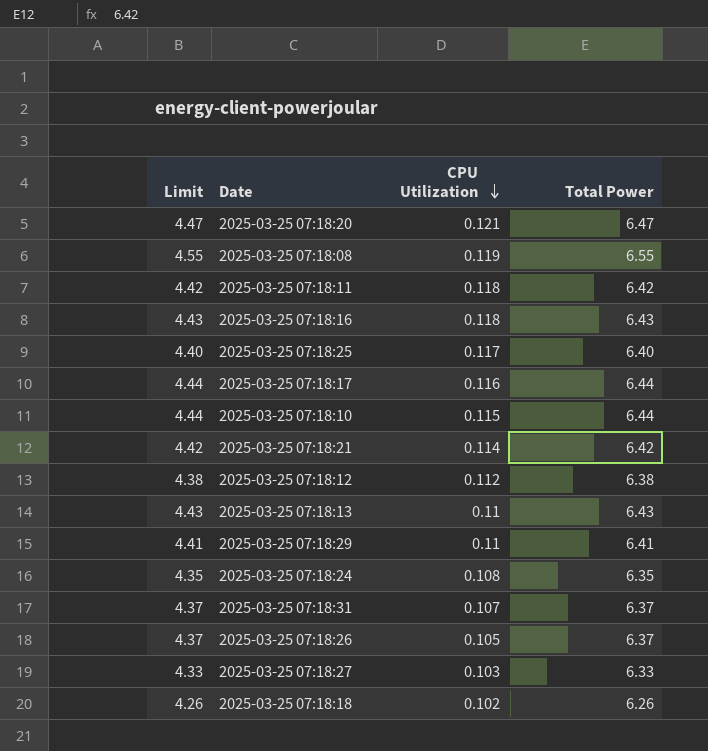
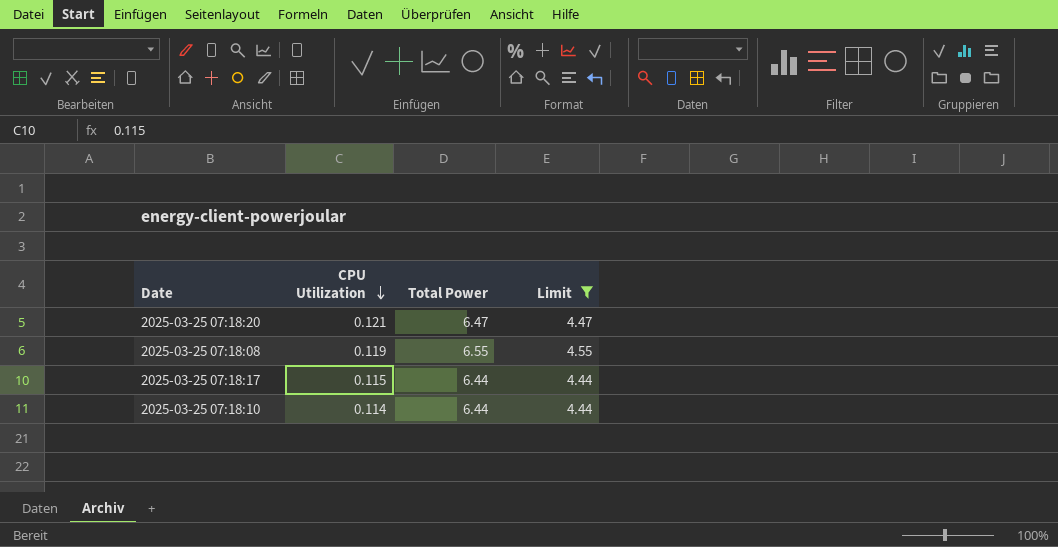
filter: none -> Limit >= 4.44
column Limit | position: 1 -> 4
2025-03-25 07:18:17 | CPU Utilization: 0.116 -> 0.115
2025-03-25 07:18:10 | CPU Utilization: 0.115 -> 0.114

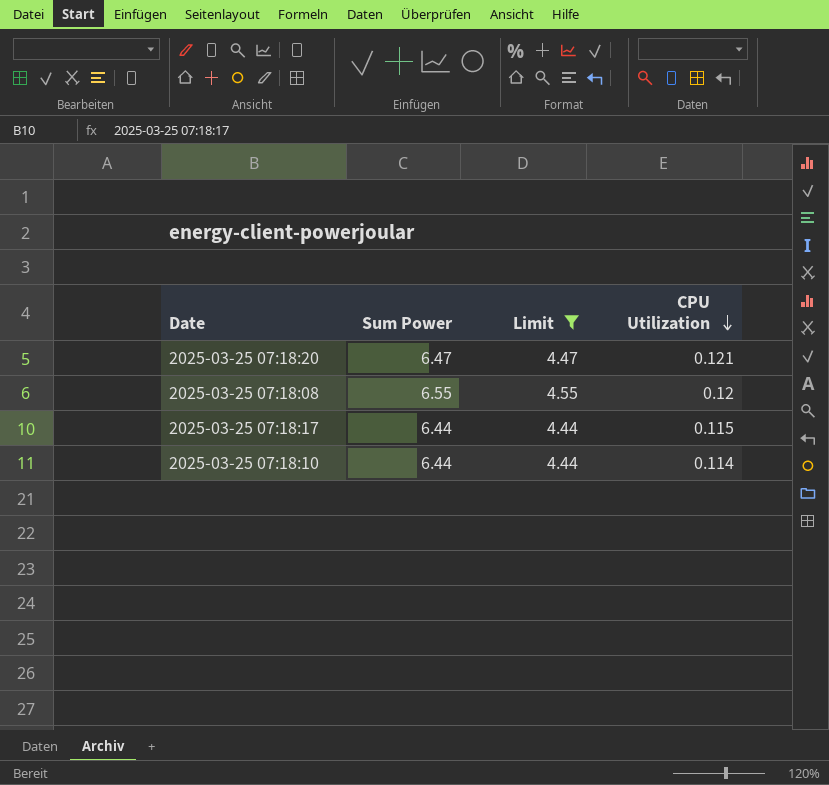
column name: Total Power -> Sum Power
column CPU Utilization | position: 2 -> 4
2025-03-25 07:18:08 | CPU Utilization: 0.119 -> 0.12

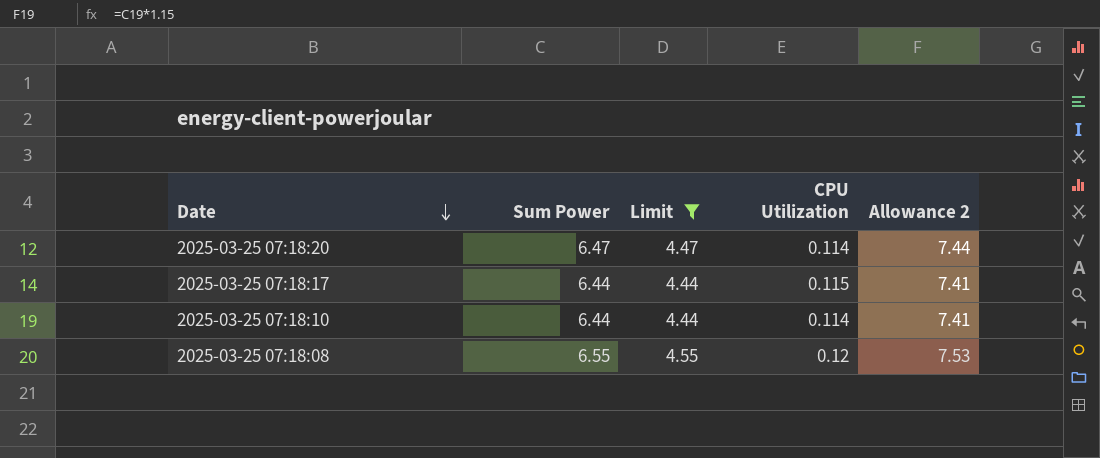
row order: CPU Utilization descending -> Date descending
column Allowance 2 | formula: none -> [Sum Power] * 1.15
2025-03-25 07:18:20 | CPU Utilization: 0.121 -> 0.114

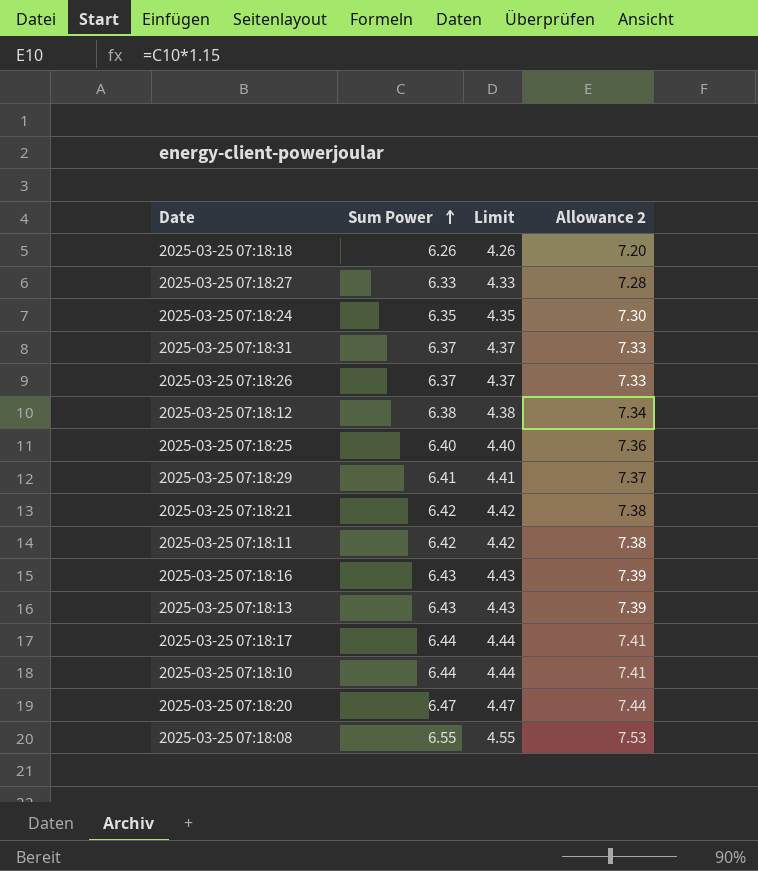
filter: Limit >= 4.44 -> none
row order: Date descending -> Sum Power ascending
column CPU Utilization | position: 4 -> none

